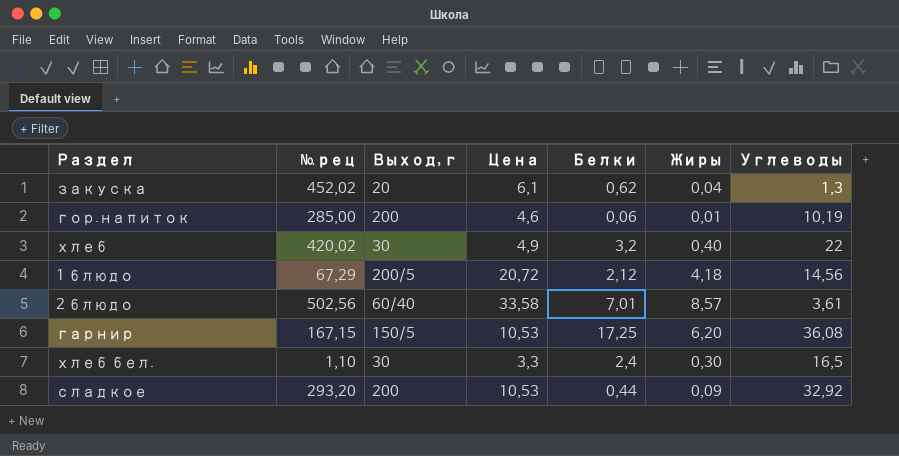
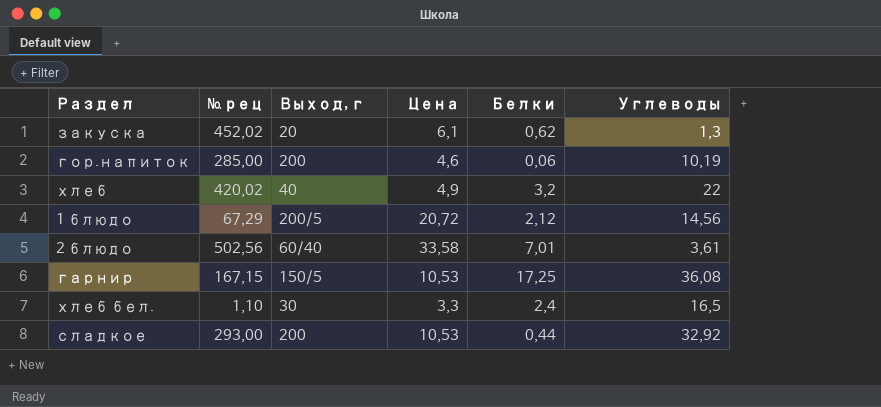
column Жиры | position: 6 -> none
хлеб | Выход, г: 30 -> 40
сладкое | № рец: 293,20 -> 293,00

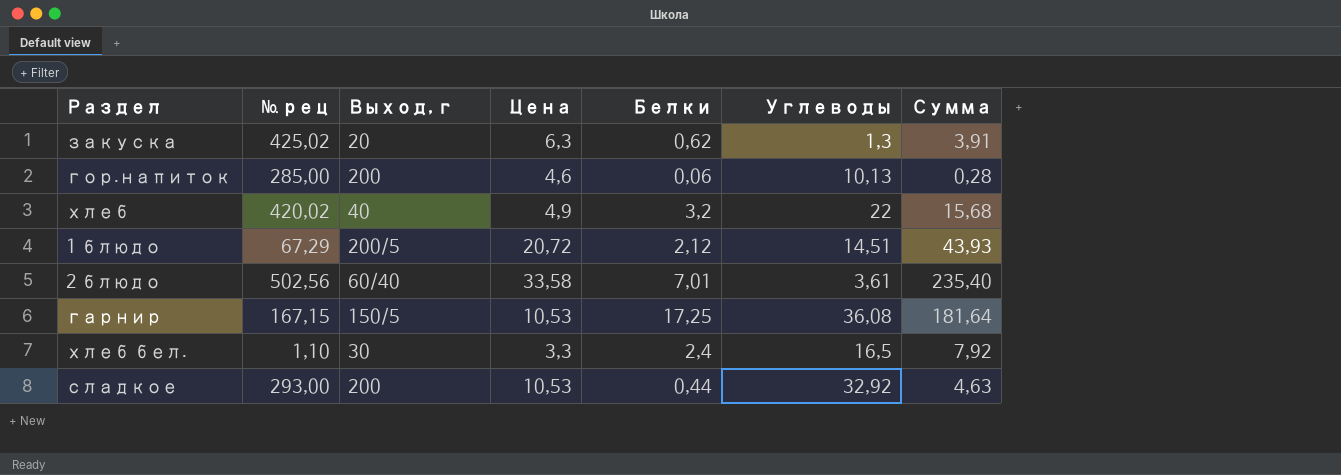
column Сумма | formula: none -> [Цена] * [Белки]
закуска | № рец: 452,02 -> 425,02
закуска | Цена: 6,1 -> 6,3
гор.напиток | Углеводы: 10,19 -> 10,13
1 блюдо | Углеводы: 14,56 -> 14,51

